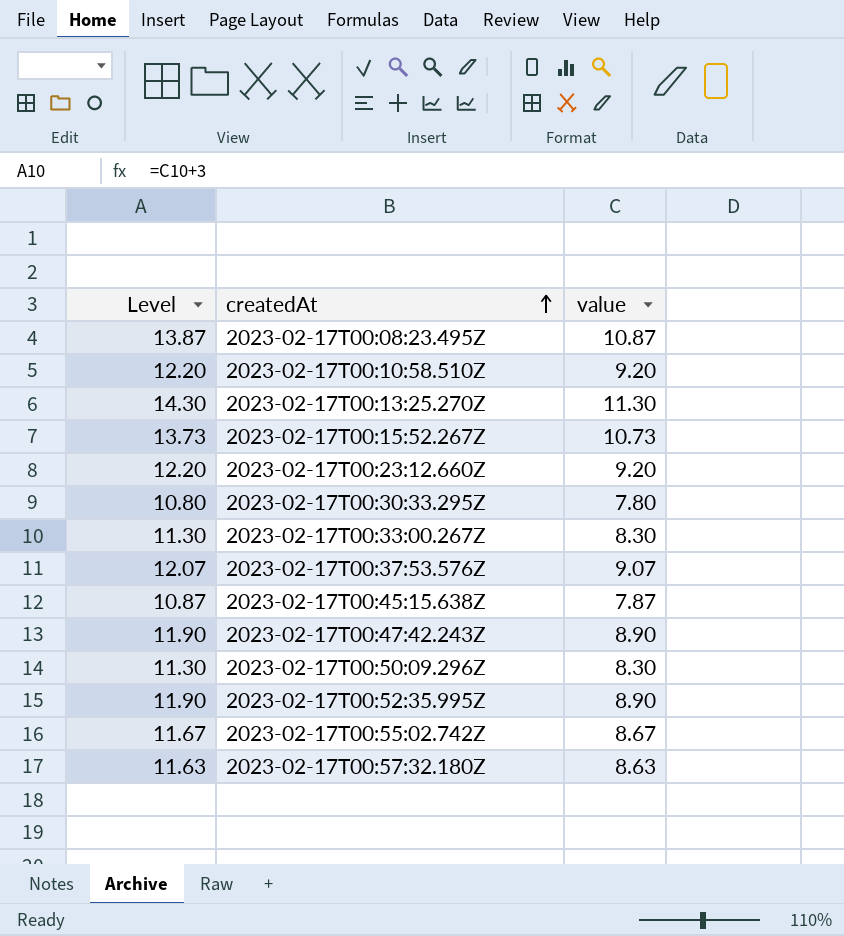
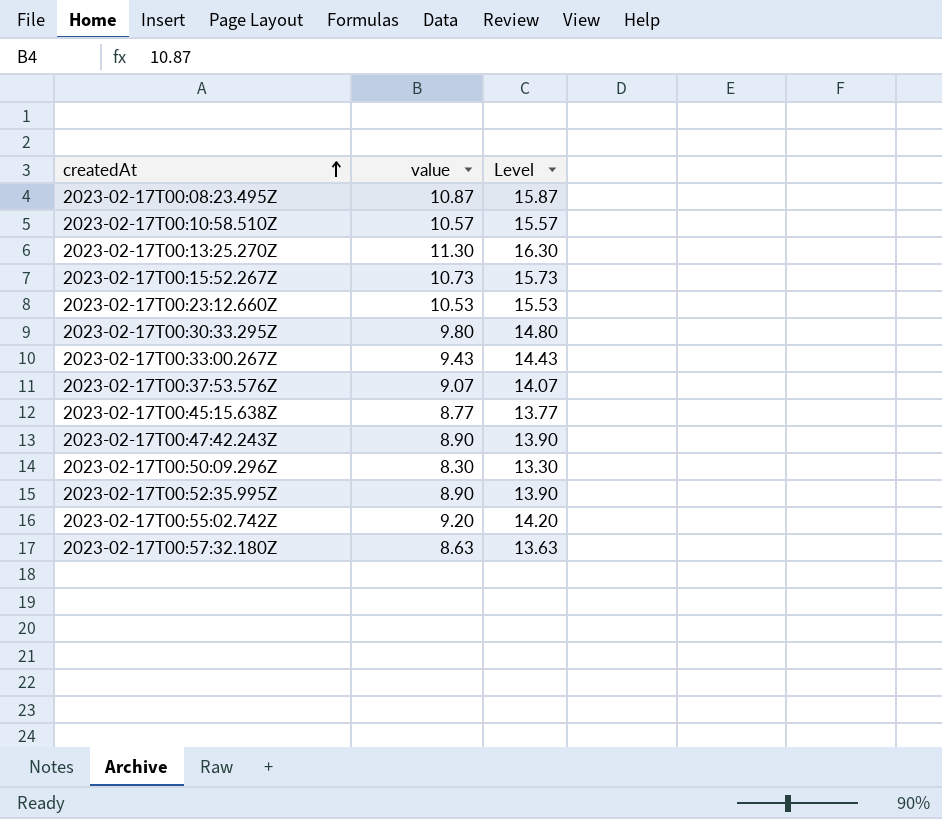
column Level | formula: [value] + 3 -> [value] + 5
column Level | position: 1 -> 3
2023-02-17T00:10:58.510Z | value: 9.20 -> 10.57
2023-02-17T00:23:12.660Z | value: 9.20 -> 10.53
2023-02-17T00:30:33.295Z | value: 7.80 -> 9.80
2023-02-17T00:33:00.267Z | value: 8.30 -> 9.43
2023-02-17T00:45:15.638Z | value: 7.87 -> 8.77
2023-02-17T00:55:02.742Z | value: 8.67 -> 9.20

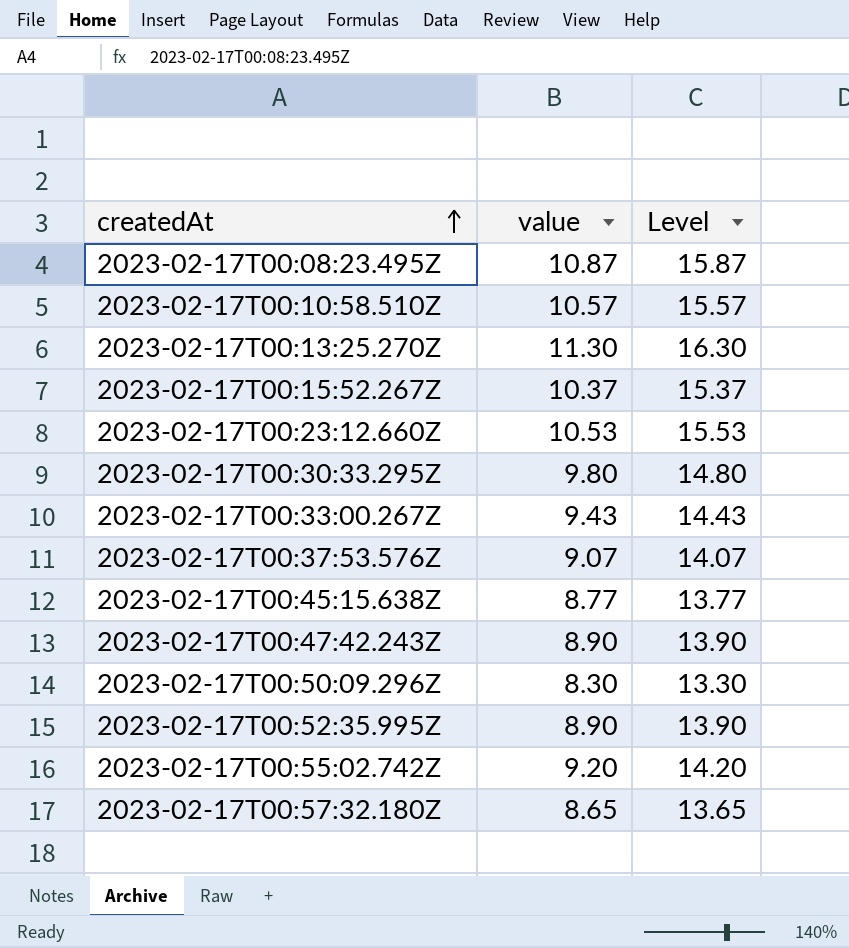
2023-02-17T00:15:52.267Z | value: 10.73 -> 10.37
2023-02-17T00:15:52.267Z | Level: 15.73 -> 15.37
2023-02-17T00:57:32.180Z | value: 8.63 -> 8.65
2023-02-17T00:57:32.180Z | Level: 13.63 -> 13.65

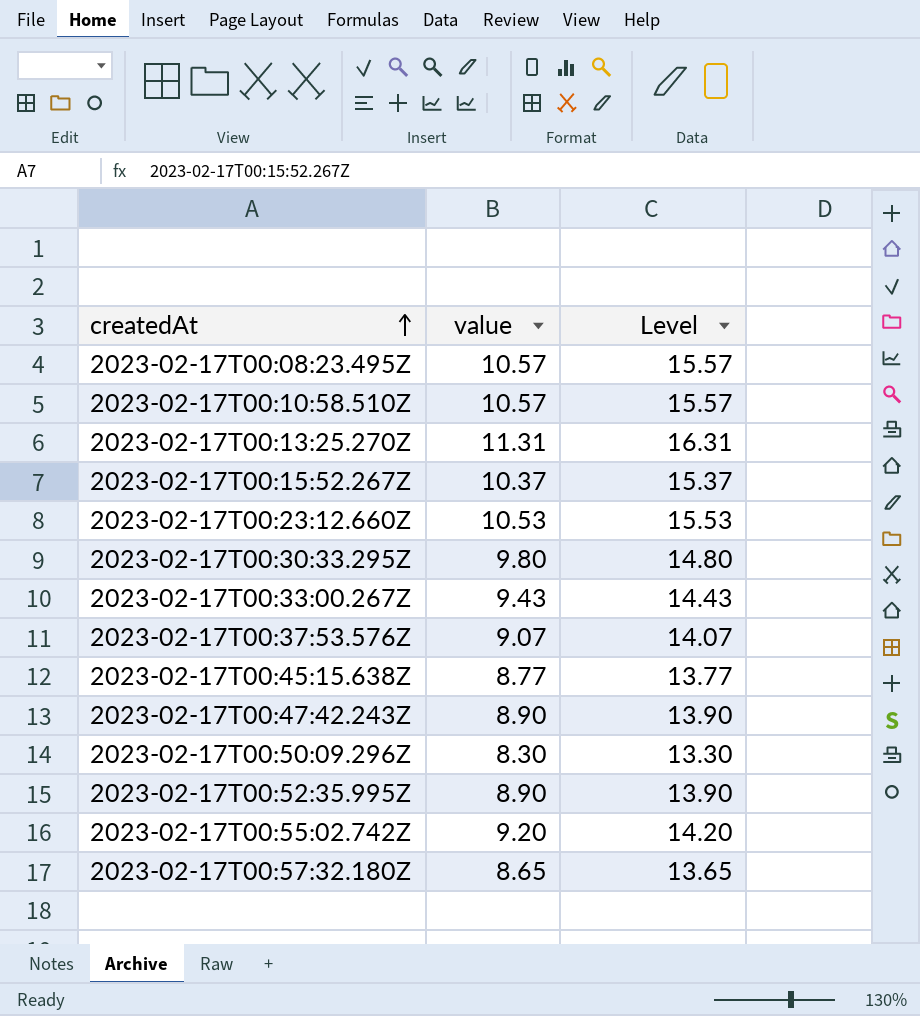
2023-02-17T00:08:23.495Z | value: 10.87 -> 10.57
2023-02-17T00:08:23.495Z | Level: 15.87 -> 15.57
2023-02-17T00:13:25.270Z | value: 11.30 -> 11.31
2023-02-17T00:13:25.270Z | Level: 16.30 -> 16.31

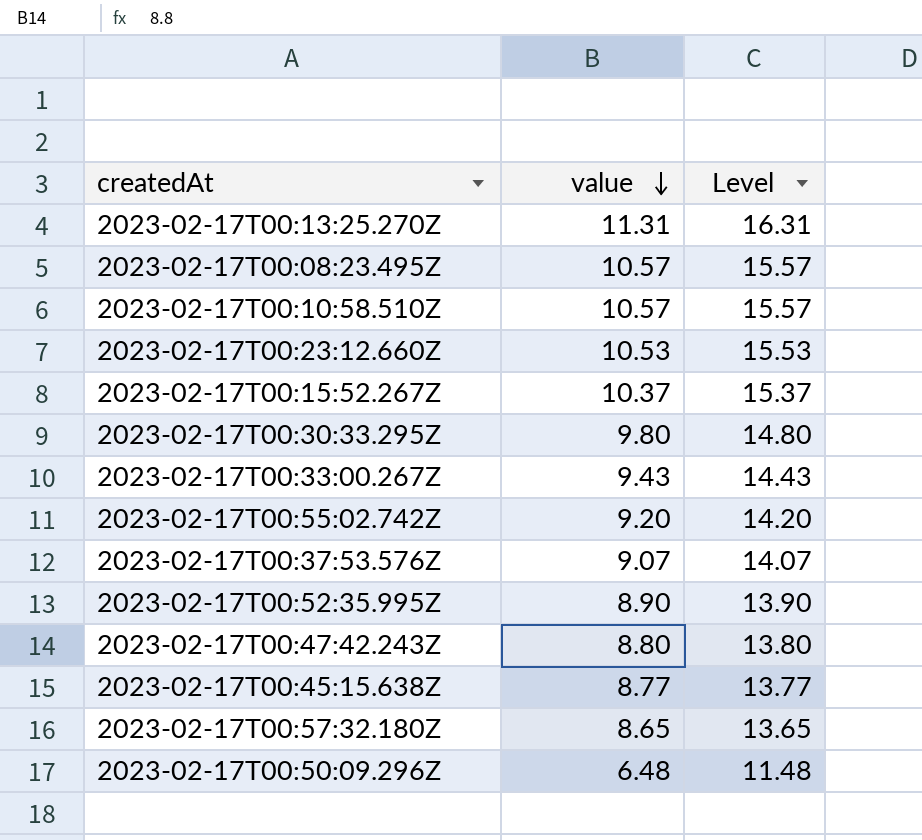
row order: createdAt ascending -> value descending
2023-02-17T00:47:42.243Z | value: 8.90 -> 8.80
2023-02-17T00:47:42.243Z | Level: 13.90 -> 13.80
2023-02-17T00:50:09.296Z | value: 8.30 -> 6.48
2023-02-17T00:50:09.296Z | Level: 13.30 -> 11.48

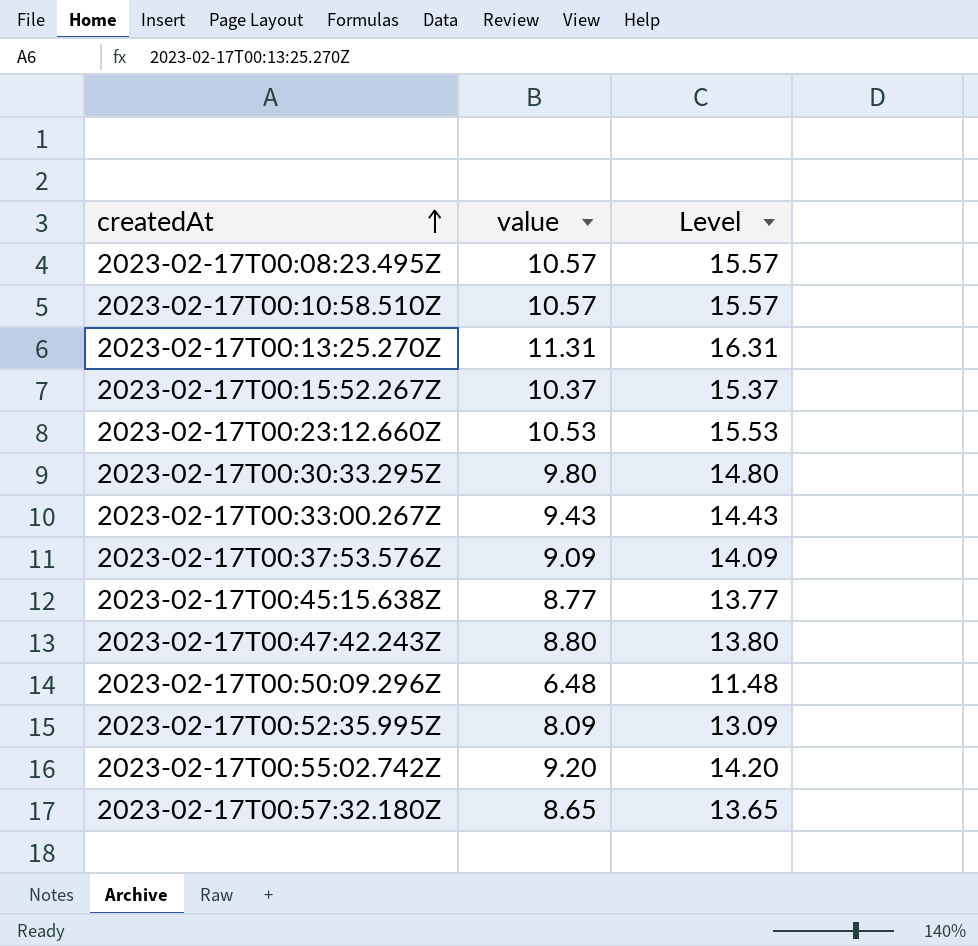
row order: value descending -> createdAt ascending
2023-02-17T00:37:53.576Z | value: 9.07 -> 9.09
2023-02-17T00:37:53.576Z | Level: 14.07 -> 14.09
2023-02-17T00:52:35.995Z | value: 8.90 -> 8.09
2023-02-17T00:52:35.995Z | Level: 13.90 -> 13.09

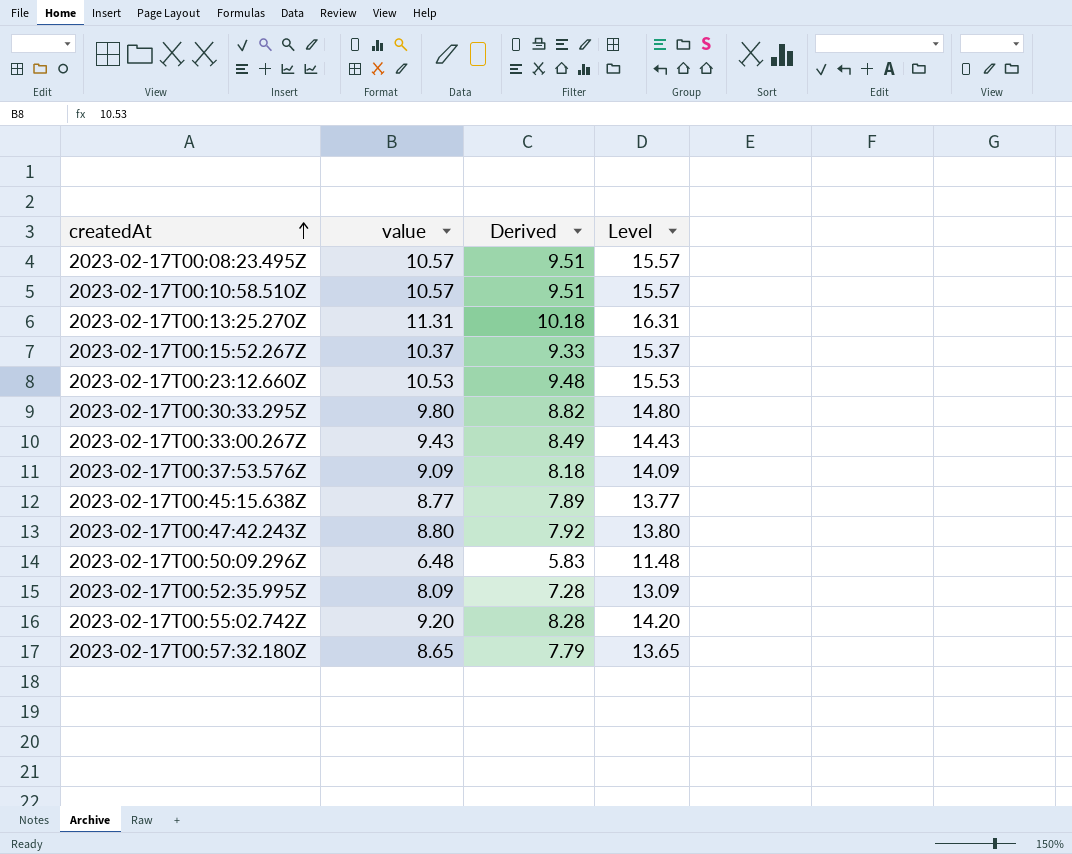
column Derived | formula: none -> [value] * 0.9

